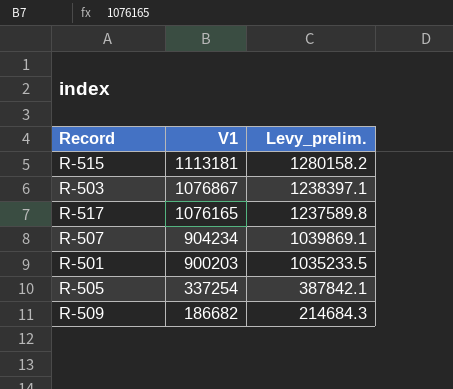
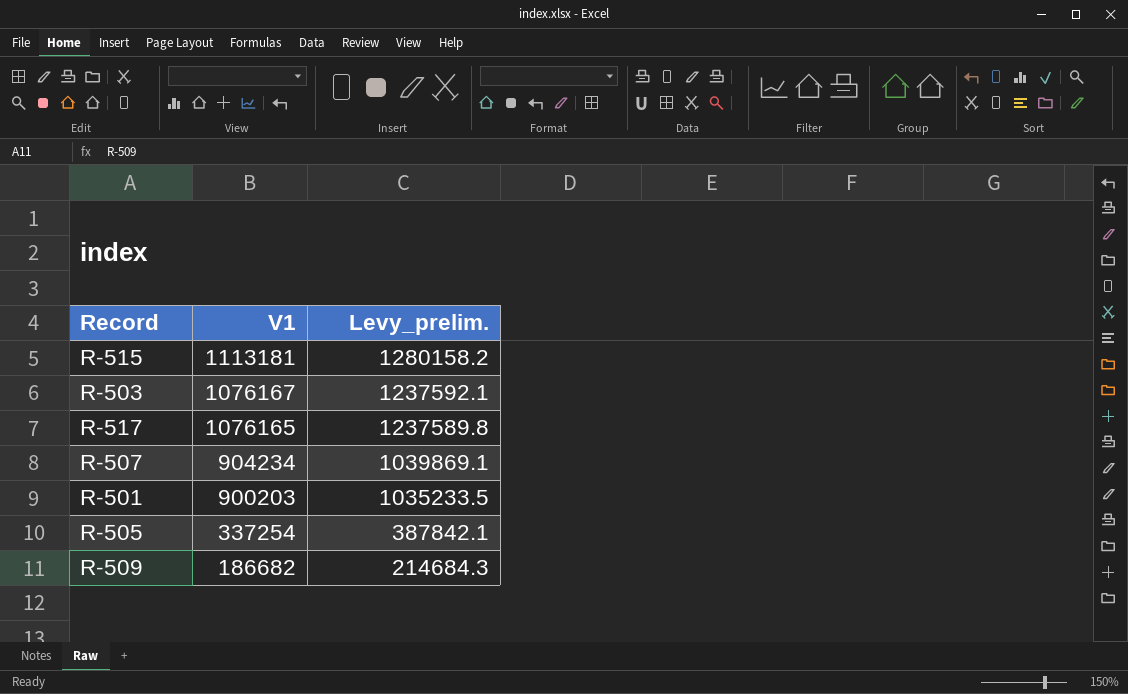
R-503 | V1: 1076867 -> 1076167
R-503 | Levy_prelim.: 1238397.1 -> 1237592.1

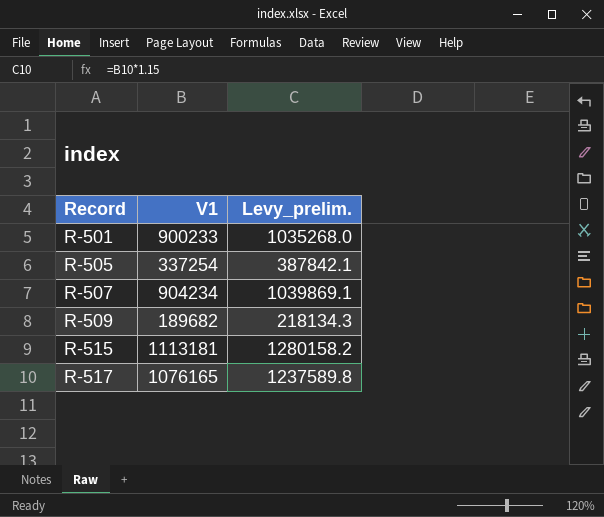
row order: V1 descending -> Record ascending
row R-503: 1076167 | 1237592.1 -> none
R-501 | V1: 900203 -> 900233
R-501 | Levy_prelim.: 1035233.5 -> 1035268.0
R-509 | V1: 186682 -> 189682
R-509 | Levy_prelim.: 214684.3 -> 218134.3

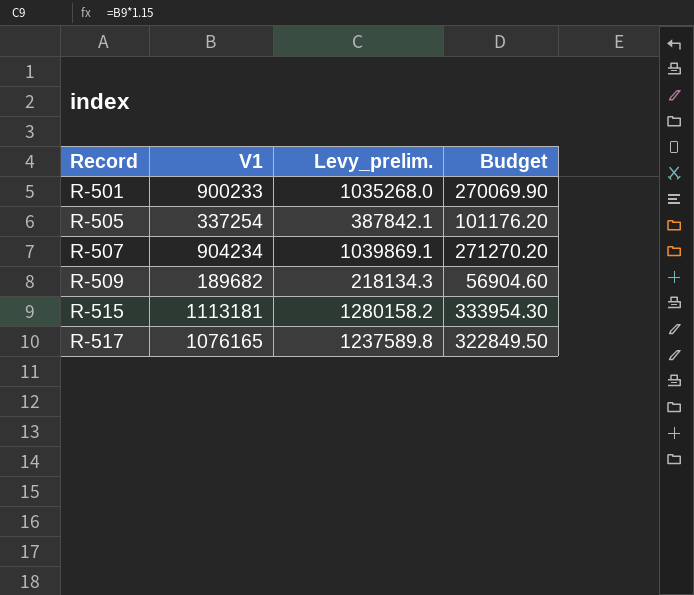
column Budget | formula: none -> [V1] * 0.3

